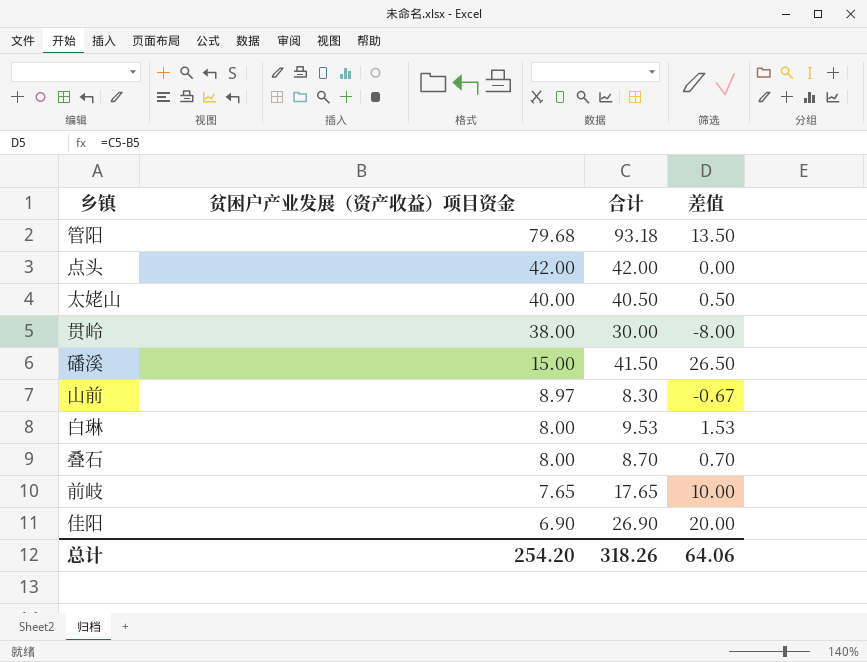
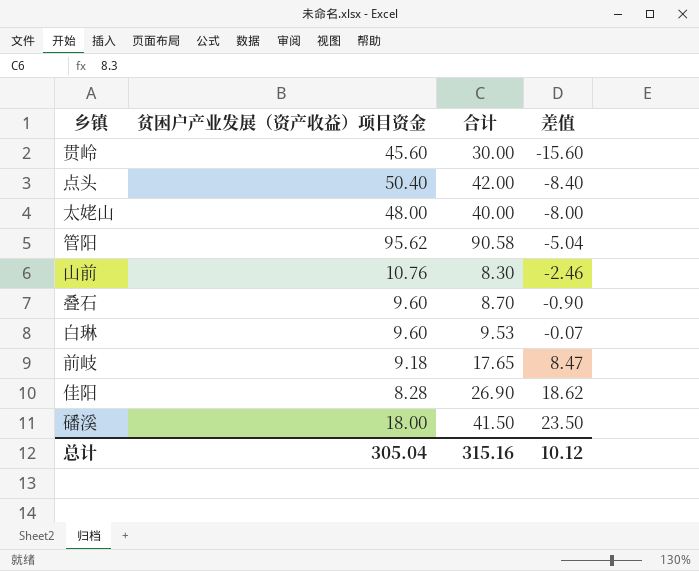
row order: 贫困户产业发展（资产收益）项目资金 descending -> 差值 ascending
贯岭 | 贫困户产业发展（资产收益）项目资金: 38.00 -> 45.60
贯岭 | 差值: -8.00 -> -15.60
点头 | 贫困户产业发展（资产收益）项目资金: 42.00 -> 50.40
点头 | 差值: 0.00 -> -8.40
太姥山 | 贫困户产业发展（资产收益）项目资金: 40.00 -> 48.00
太姥山 | 合计: 40.50 -> 40.00
太姥山 | 差值: 0.50 -> -8.00
管阳 | 贫困户产业发展（资产收益）项目资金: 79.68 -> 95.62
管阳 | 合计: 93.18 -> 90.58
管阳 | 差值: 13.50 -> -5.04
山前 | 贫困户产业发展（资产收益）项目资金: 8.97 -> 10.76
山前 | 差值: -0.67 -> -2.46
叠石 | 贫困户产业发展（资产收益）项目资金: 8.00 -> 9.60
叠石 | 差值: 0.70 -> -0.90
白琳 | 贫困户产业发展（资产收益）项目资金: 8.00 -> 9.60
白琳 | 差值: 1.53 -> -0.07
前岐 | 贫困户产业发展（资产收益）项目资金: 7.65 -> 9.18
前岐 | 差值: 10.00 -> 8.47
佳阳 | 贫困户产业发展（资产收益）项目资金: 6.90 -> 8.28
佳阳 | 差值: 20.00 -> 18.62
磻溪 | 贫困户产业发展（资产收益）项目资金: 15.00 -> 18.00
磻溪 | 差值: 26.50 -> 23.50
总计 | 贫困户产业发展（资产收益）项目资金: 254.20 -> 305.04
总计 | 合计: 318.26 -> 315.16
总计 | 差值: 64.06 -> 10.12

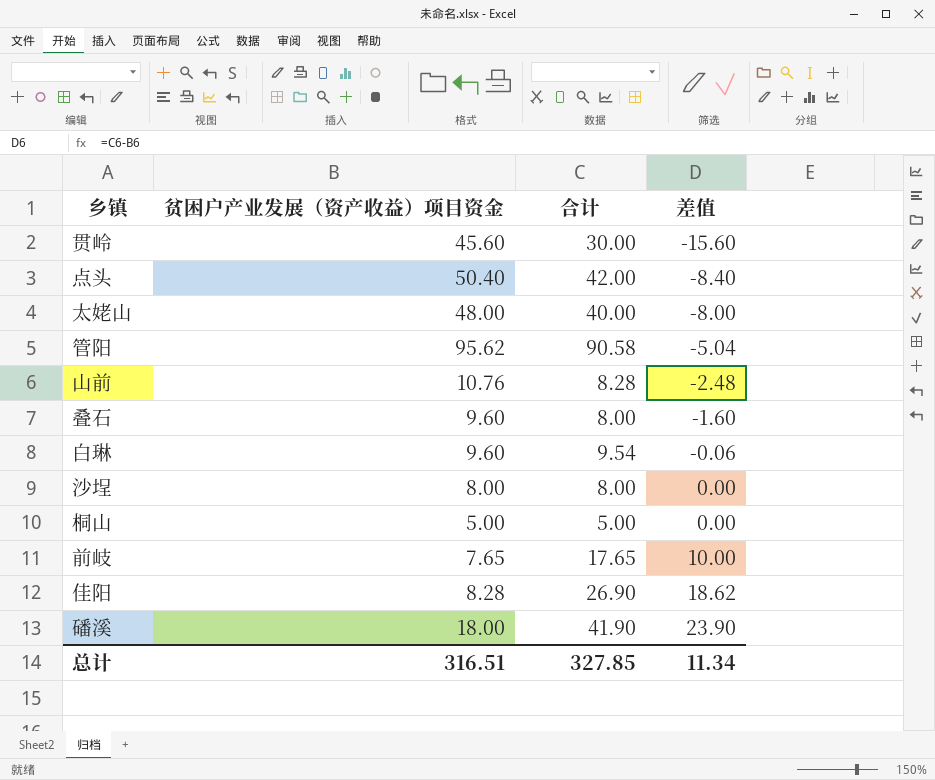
山前 | 合计: 8.30 -> 8.28
山前 | 差值: -2.46 -> -2.48
叠石 | 合计: 8.70 -> 8.00
叠石 | 差值: -0.90 -> -1.60
白琳 | 合计: 9.53 -> 9.54
白琳 | 差值: -0.07 -> -0.06
row 沙埕: none -> 8.00 | 8.00 | 0.00
row 桐山: none -> 5.00 | 5.00 | 0.00
前岐 | 贫困户产业发展（资产收益）项目资金: 9.18 -> 7.65
前岐 | 差值: 8.47 -> 10.00
磻溪 | 合计: 41.50 -> 41.90
磻溪 | 差值: 23.50 -> 23.90
总计 | 贫困户产业发展（资产收益）项目资金: 305.04 -> 316.51
总计 | 合计: 315.16 -> 327.85
总计 | 差值: 10.12 -> 11.34

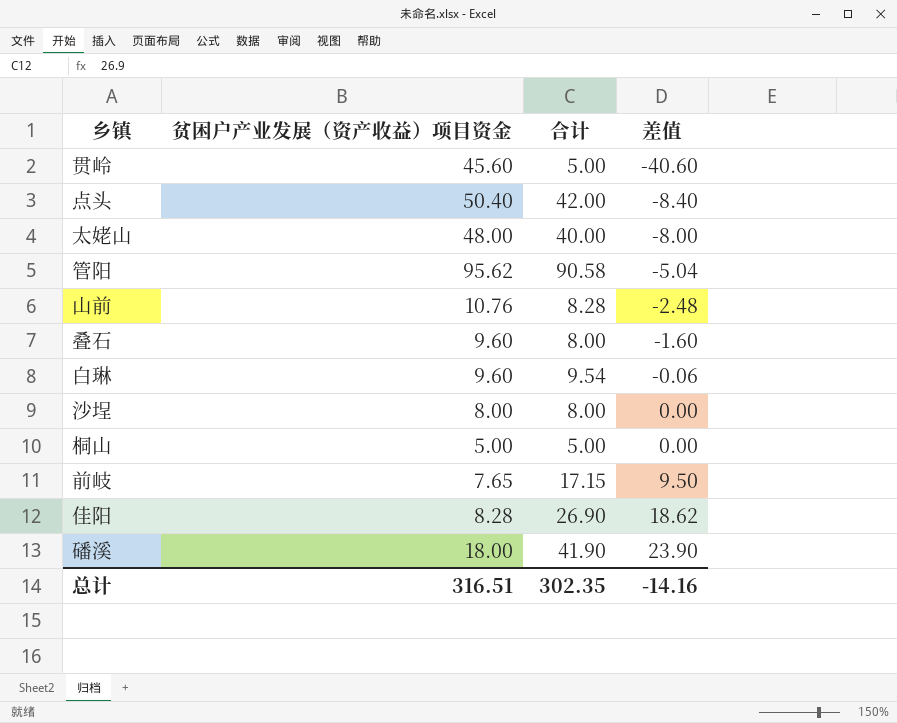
贯岭 | 合计: 30.00 -> 5.00
贯岭 | 差值: -15.60 -> -40.60
前岐 | 合计: 17.65 -> 17.15
前岐 | 差值: 10.00 -> 9.50
总计 | 合计: 327.85 -> 302.35
总计 | 差值: 11.34 -> -14.16

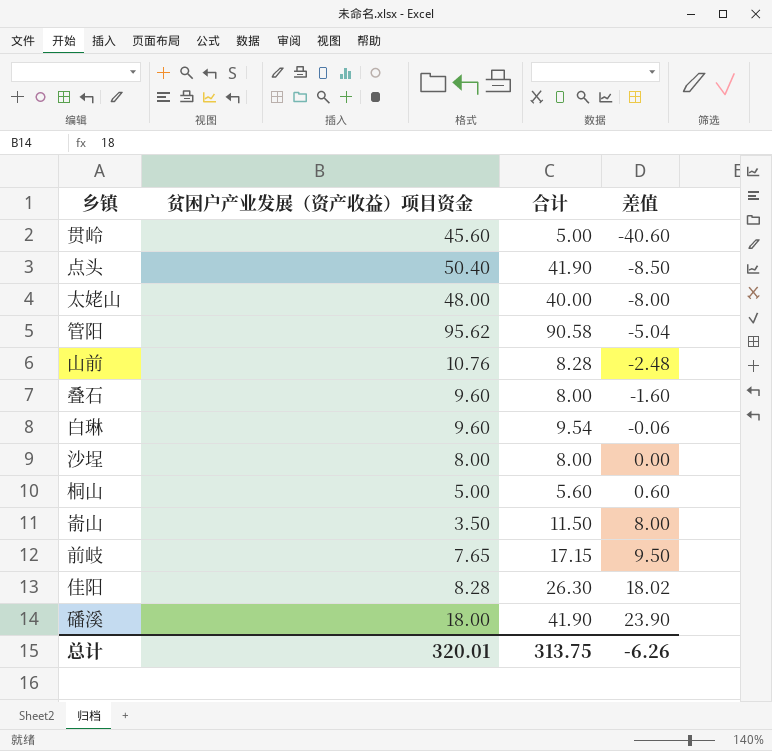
点头 | 合计: 42.00 -> 41.90
点头 | 差值: -8.40 -> -8.50
桐山 | 合计: 5.00 -> 5.60
桐山 | 差值: 0.00 -> 0.60
row 嵛山: none -> 3.50 | 11.50 | 8.00
佳阳 | 合计: 26.90 -> 26.30
佳阳 | 差值: 18.62 -> 18.02
总计 | 贫困户产业发展（资产收益）项目资金: 316.51 -> 320.01
总计 | 合计: 302.35 -> 313.75
总计 | 差值: -14.16 -> -6.26

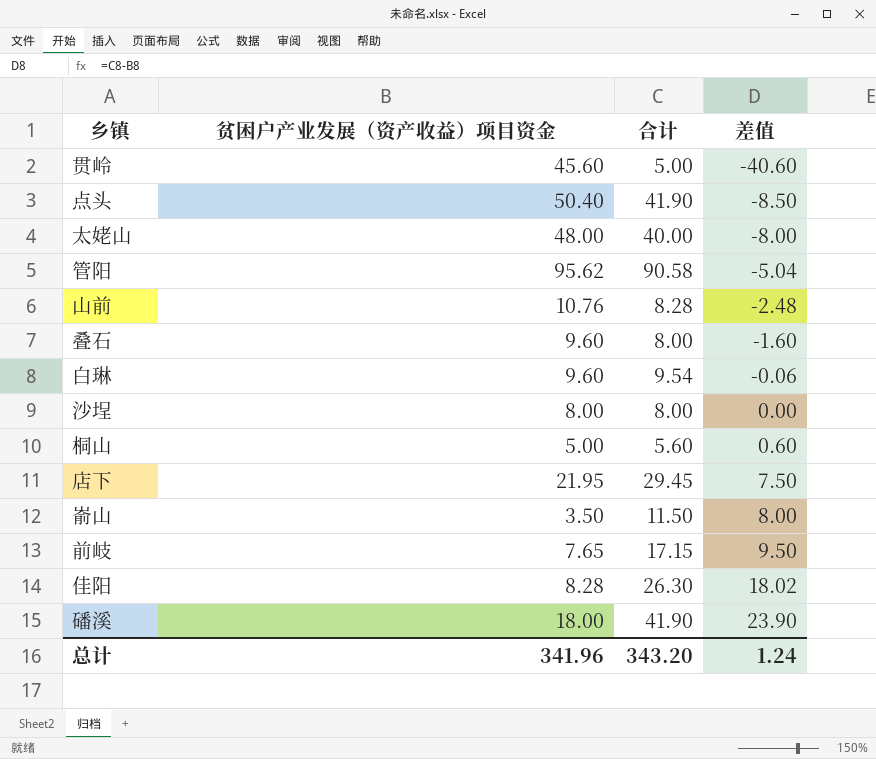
row 店下: none -> 21.95 | 29.45 | 7.50
总计 | 贫困户产业发展（资产收益）项目资金: 320.01 -> 341.96
总计 | 合计: 313.75 -> 343.20
总计 | 差值: -6.26 -> 1.24

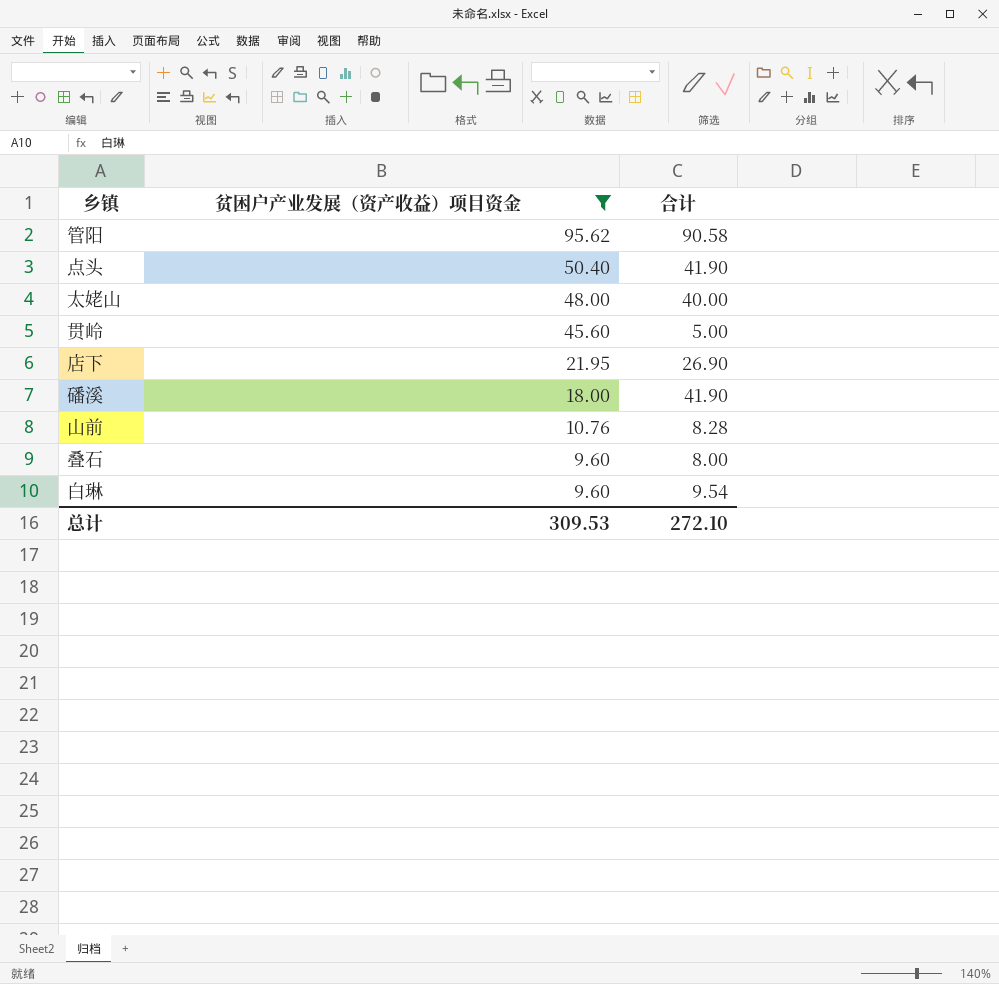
filter: none -> 贫困户产业发展（资产收益）项目资金 >= 9.60
row order: 差值 ascending -> 贫困户产业发展（资产收益）项目资金 descending
column 差值 | formula: [合计] - [贫困户产业发展（资产收益）项目资金] -> none
店下 | 合计: 29.45 -> 26.90
总计 | 贫困户产业发展（资产收益）项目资金: 341.96 -> 309.53
总计 | 合计: 343.20 -> 272.10

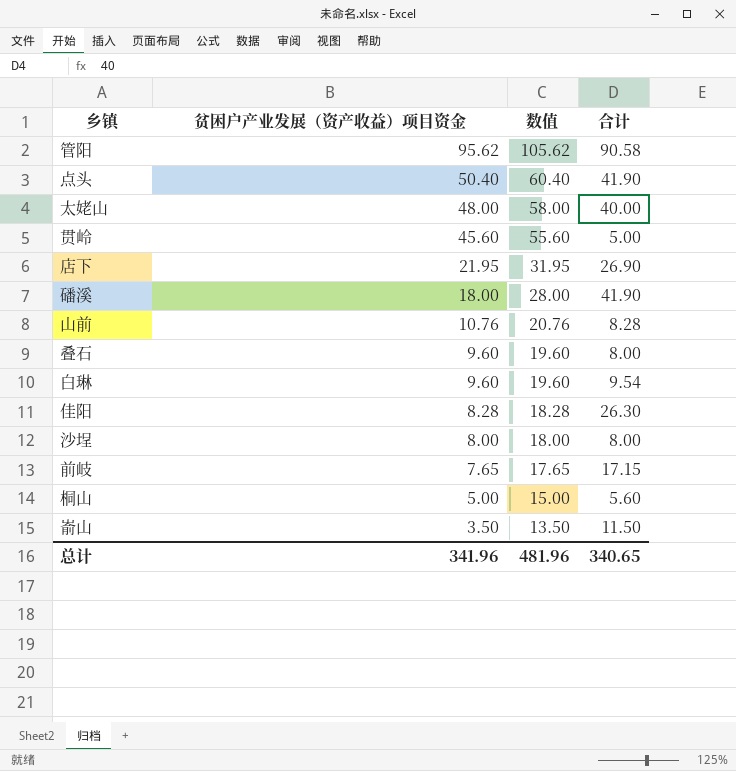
filter: 贫困户产业发展（资产收益）项目资金 >= 9.60 -> none
column 数值 | formula: none -> [贫困户产业发展（资产收益）项目资金] + 10
总计 | 贫困户产业发展（资产收益）项目资金: 309.53 -> 341.96
总计 | 合计: 272.10 -> 340.65

